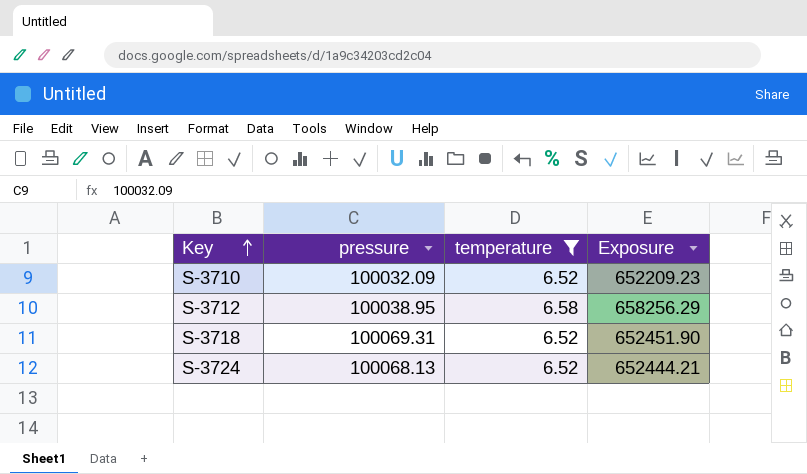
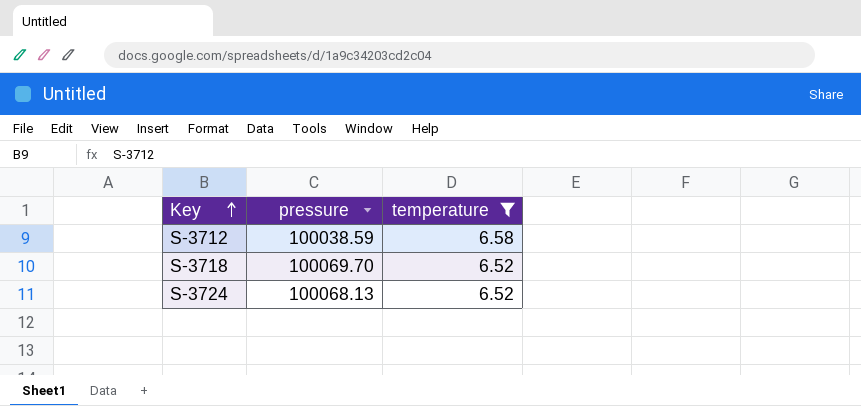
column Exposure | formula: [pressure] * [temperature] -> none
row S-3710: 100032.09 | 6.52 | 652209.23 -> none
S-3712 | pressure: 100038.95 -> 100038.59
S-3718 | pressure: 100069.31 -> 100069.70

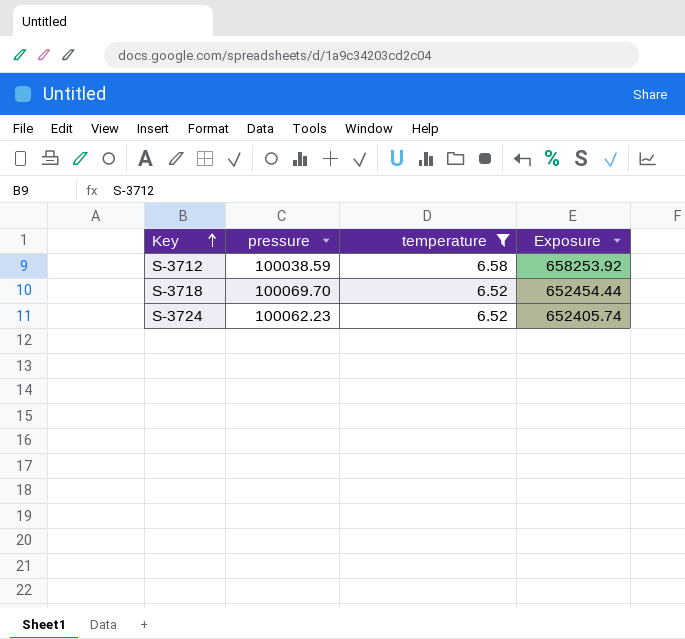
column Exposure | formula: none -> [pressure] * [temperature]
S-3724 | pressure: 100068.13 -> 100062.23

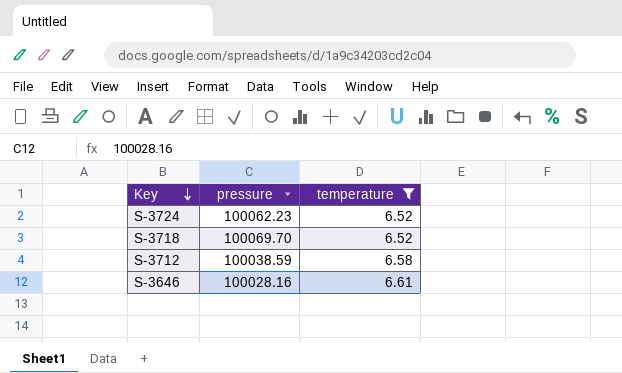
row order: Key ascending -> Key descending
column Exposure | formula: [pressure] * [temperature] -> none
row S-3646: none -> 100028.16 | 6.61

